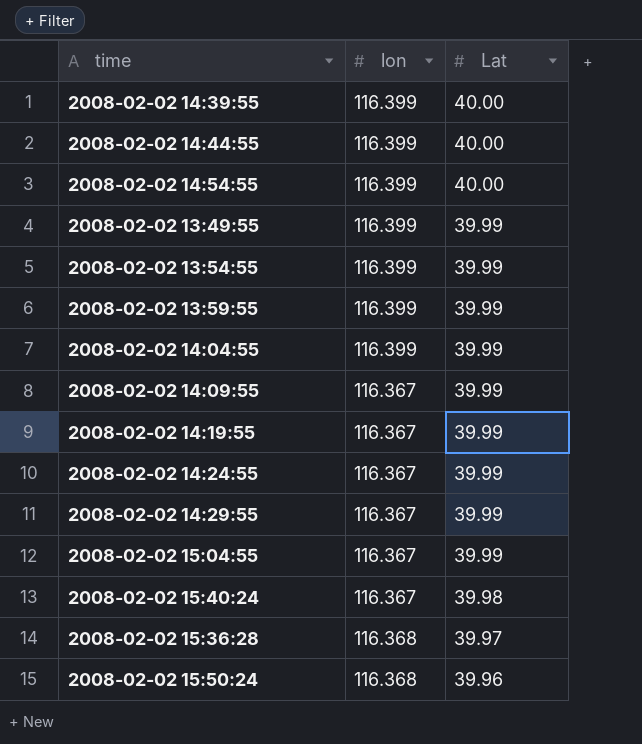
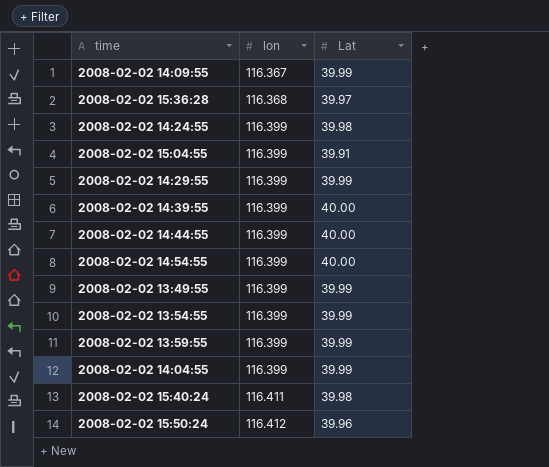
row order: Lat descending -> lon ascending
row 2008-02-02 14:19:55: 116.367 | 39.99 -> none
2008-02-02 14:24:55 | lon: 116.367 -> 116.399
2008-02-02 14:24:55 | Lat: 39.99 -> 39.98
2008-02-02 15:04:55 | lon: 116.367 -> 116.399
2008-02-02 15:04:55 | Lat: 39.99 -> 39.91
2008-02-02 14:29:55 | lon: 116.367 -> 116.399
2008-02-02 15:40:24 | lon: 116.367 -> 116.411
2008-02-02 15:50:24 | lon: 116.368 -> 116.412

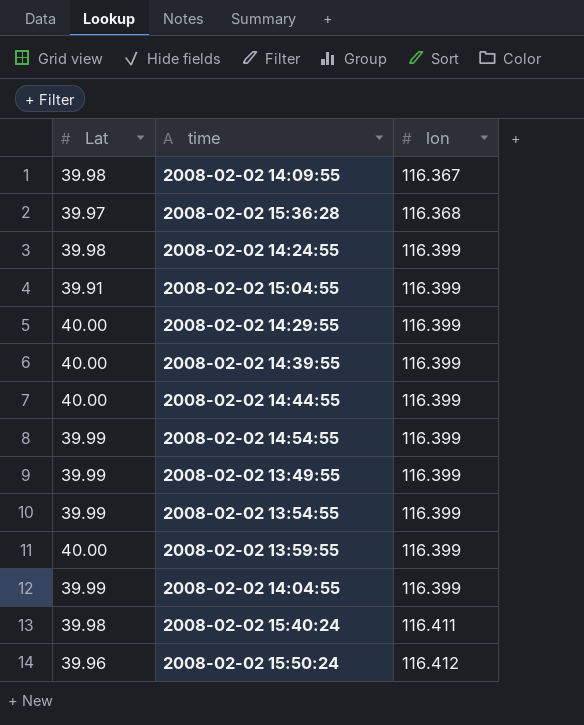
column Lat | position: 3 -> 1
2008-02-02 14:09:55 | Lat: 39.99 -> 39.98
2008-02-02 14:29:55 | Lat: 39.99 -> 40.00
2008-02-02 14:54:55 | Lat: 40.00 -> 39.99
2008-02-02 13:59:55 | Lat: 39.99 -> 40.00

